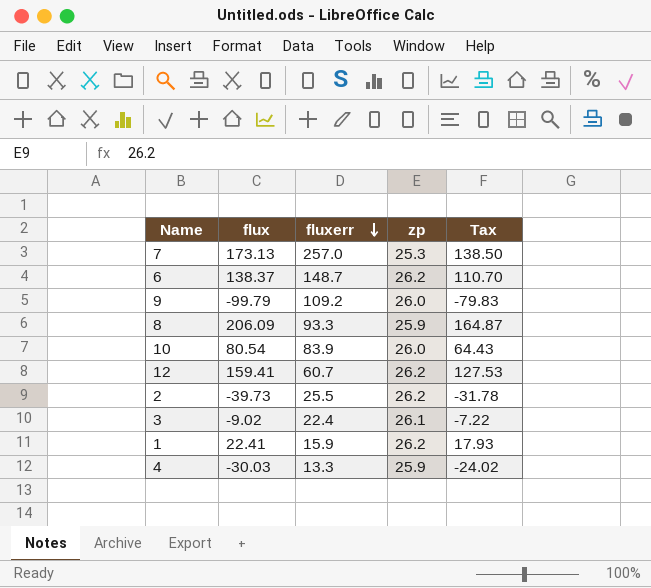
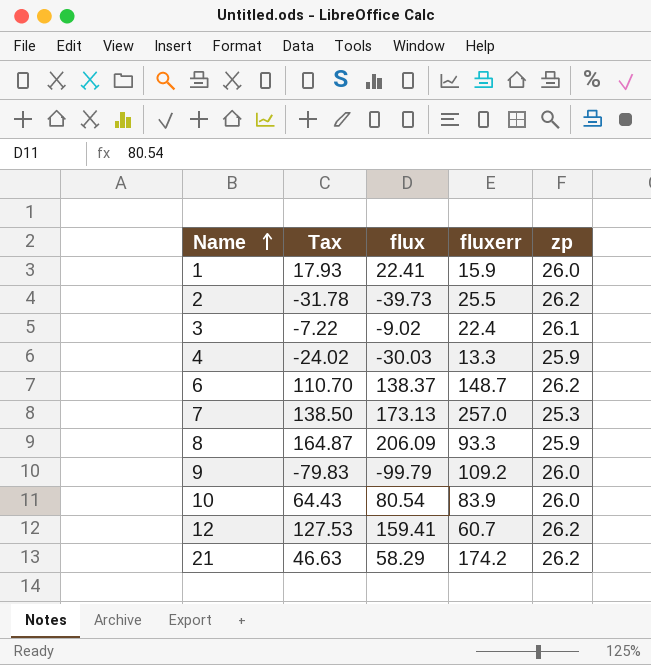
row order: fluxerr descending -> Name ascending
column Tax | position: 5 -> 2
1 | zp: 26.2 -> 26.0
row 21: none -> 46.63 | 58.29 | 174.2 | 26.2

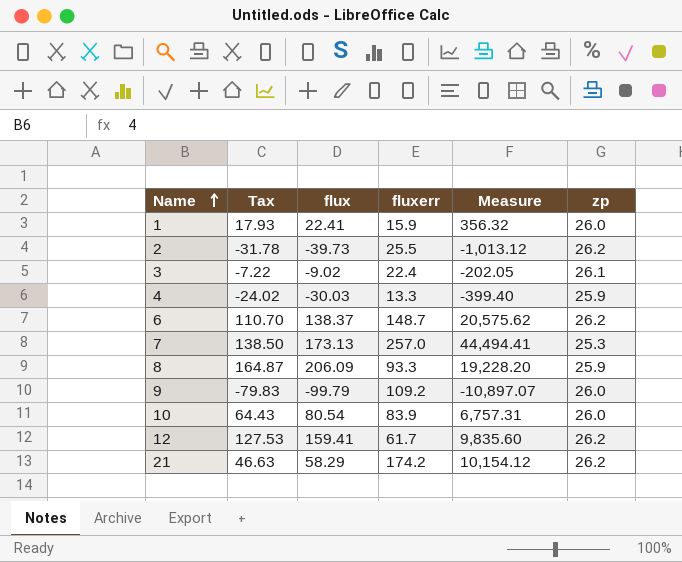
column Measure | formula: none -> [flux] * [fluxerr]
12 | fluxerr: 60.7 -> 61.7

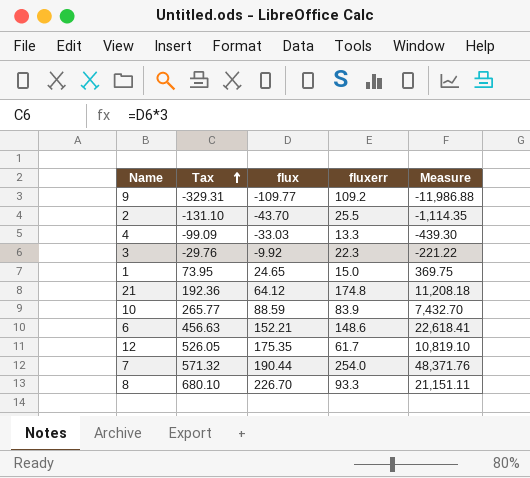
row order: Name ascending -> Tax ascending
column zp | position: 6 -> none
column Tax | formula: [flux] * 0.8 -> [flux] * 3
9 | flux: -99.79 -> -109.77
9 | Measure: -10,897.07 -> -11,986.88
2 | flux: -39.73 -> -43.70
2 | Measure: -1,013.12 -> -1,114.35
4 | flux: -30.03 -> -33.03
4 | Measure: -399.40 -> -439.30
3 | flux: -9.02 -> -9.92
3 | fluxerr: 22.4 -> 22.3
3 | Measure: -202.05 -> -221.22
1 | flux: 22.41 -> 24.65
1 | fluxerr: 15.9 -> 15.0
1 | Measure: 356.32 -> 369.75
21 | flux: 58.29 -> 64.12
21 | fluxerr: 174.2 -> 174.8
21 | Measure: 10,154.12 -> 11,208.18
10 | flux: 80.54 -> 88.59
10 | Measure: 6,757.31 -> 7,432.70
6 | flux: 138.37 -> 152.21
6 | fluxerr: 148.7 -> 148.6
6 | Measure: 20,575.62 -> 22,618.41
12 | flux: 159.41 -> 175.35
12 | Measure: 9,835.60 -> 10,819.10
7 | flux: 173.13 -> 190.44
7 | fluxerr: 257.0 -> 254.0
7 | Measure: 44,494.41 -> 48,371.76
8 | flux: 206.09 -> 226.70
8 | Measure: 19,228.20 -> 21,151.11

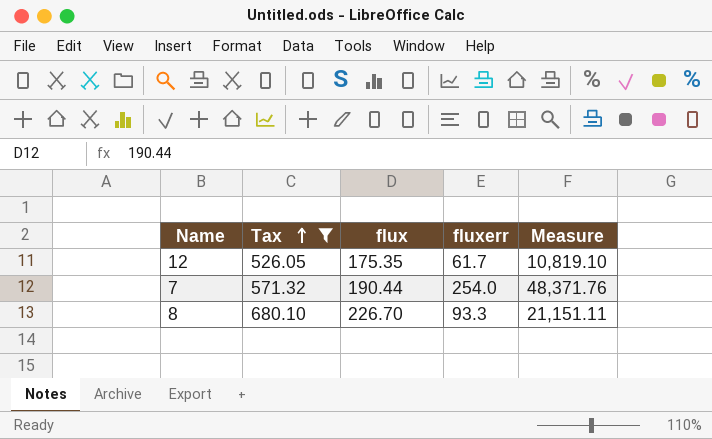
filter: none -> Tax >= 526.05

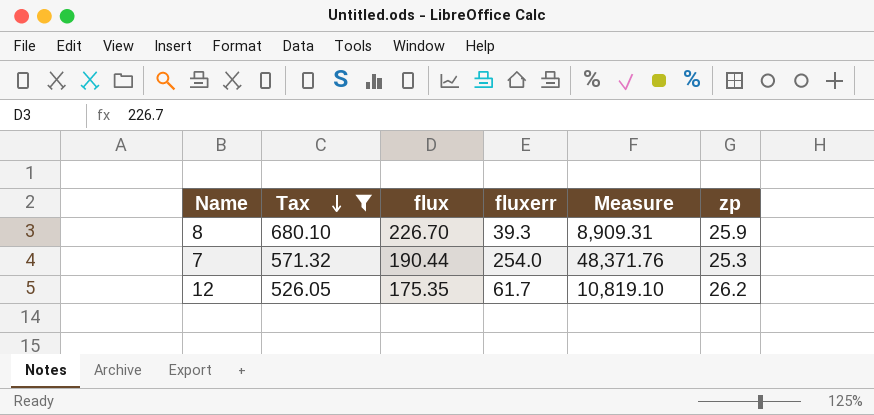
row order: Tax ascending -> Tax descending
column zp | position: none -> 6
8 | fluxerr: 93.3 -> 39.3
8 | Measure: 21,151.11 -> 8,909.31

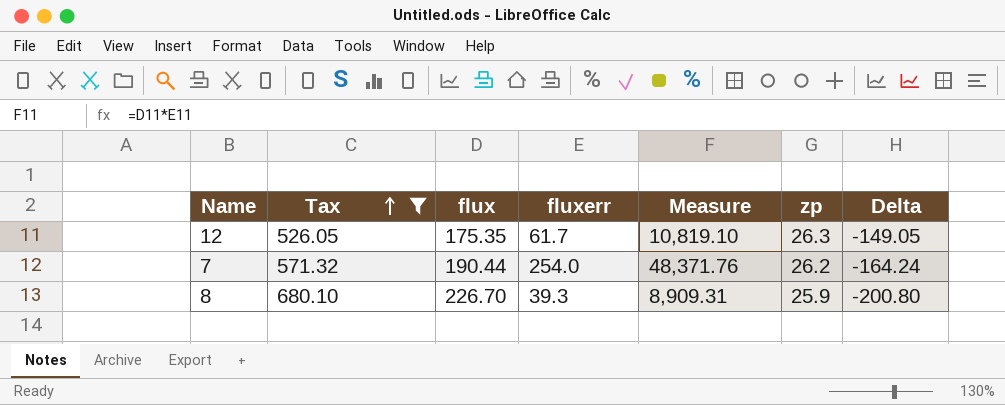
row order: Tax descending -> Tax ascending
column Delta | formula: none -> [zp] - [flux]
12 | zp: 26.2 -> 26.3
7 | zp: 25.3 -> 26.2

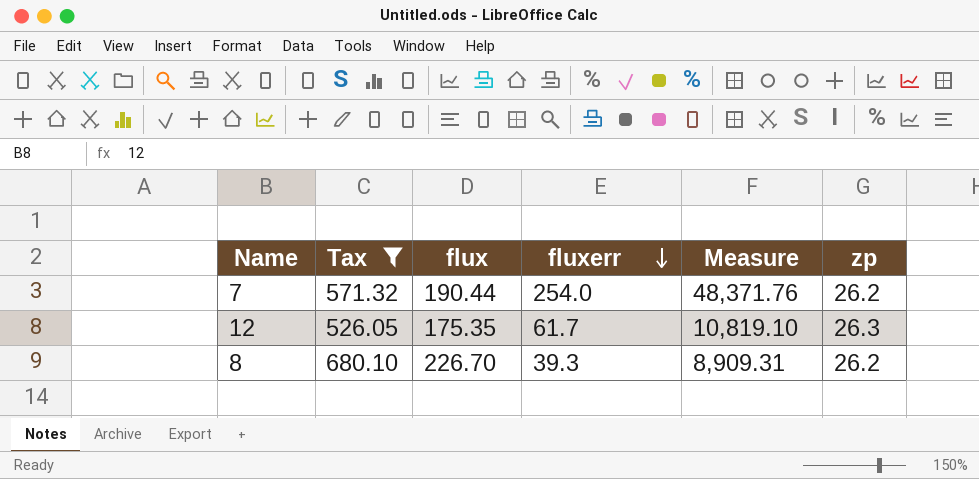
row order: Tax ascending -> fluxerr descending
column Delta | formula: [zp] - [flux] -> none
8 | zp: 25.9 -> 26.2

